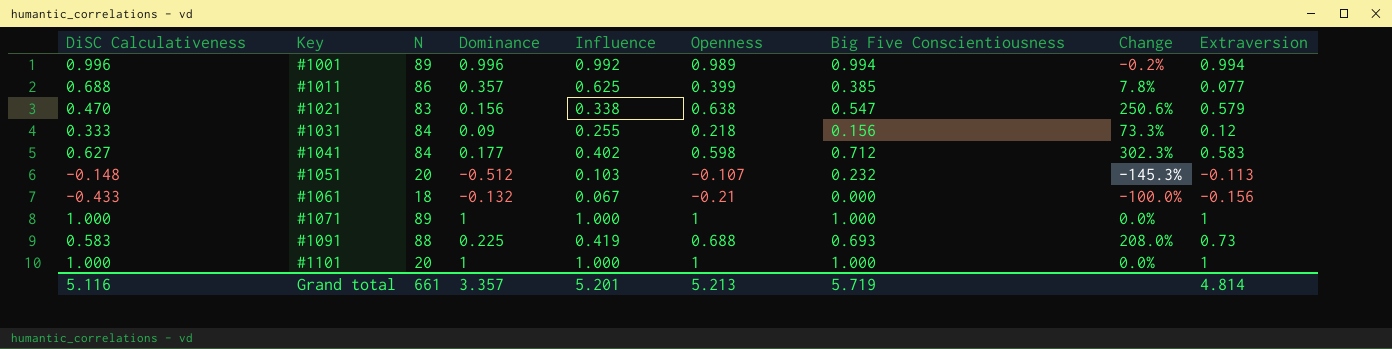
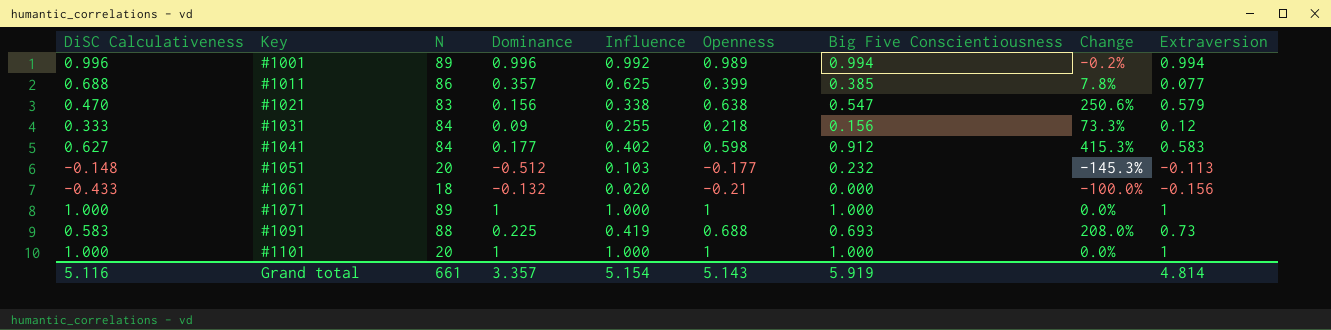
#1041 | Big Five Conscientiousness: 0.712 -> 0.912
#1041 | Change: 302.3% -> 415.3%
#1051 | Openness: -0.107 -> -0.177
#1061 | Influence: 0.067 -> 0.020
Grand total | Influence: 5.201 -> 5.154
Grand total | Openness: 5.213 -> 5.143
Grand total | Big Five Conscientiousness: 5.719 -> 5.919

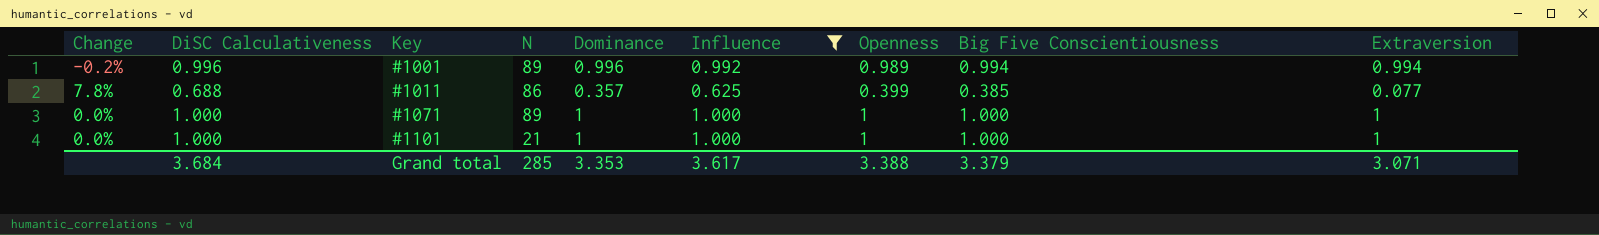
filter: none -> Influence >= 0.625
column Change | position: 8 -> 1
#1101 | N: 20 -> 21
Grand total | DiSC Calculativeness: 5.116 -> 3.684
Grand total | N: 661 -> 285
Grand total | Dominance: 3.357 -> 3.353
Grand total | Influence: 5.154 -> 3.617
Grand total | Openness: 5.143 -> 3.388
Grand total | Big Five Conscientiousness: 5.919 -> 3.379
Grand total | Extraversion: 4.814 -> 3.071

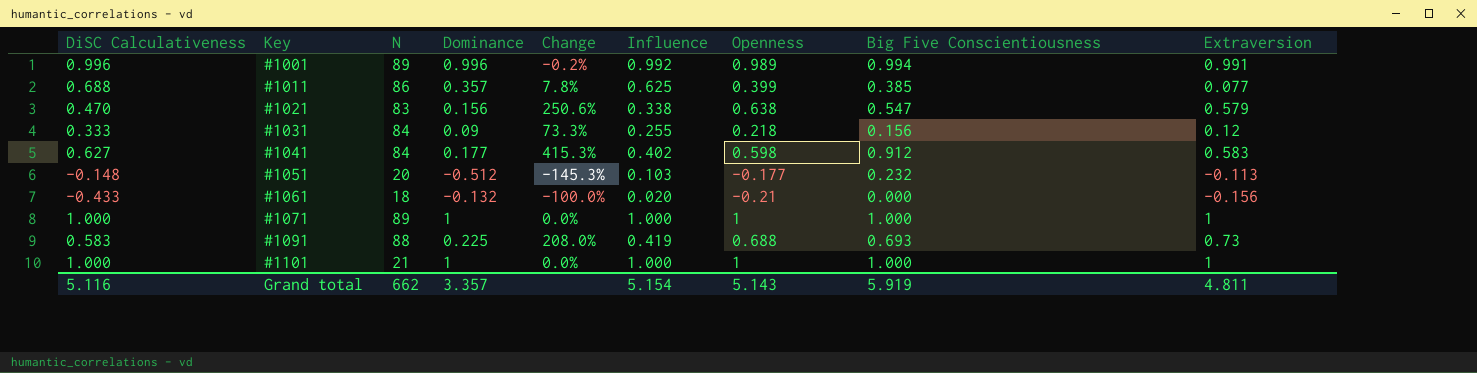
filter: Influence >= 0.625 -> none
column Change | position: 1 -> 5
#1001 | Extraversion: 0.994 -> 0.991
Grand total | DiSC Calculativeness: 3.684 -> 5.116
Grand total | N: 285 -> 662
Grand total | Dominance: 3.353 -> 3.357
Grand total | Influence: 3.617 -> 5.154
Grand total | Openness: 3.388 -> 5.143
Grand total | Big Five Conscientiousness: 3.379 -> 5.919
Grand total | Extraversion: 3.071 -> 4.811

